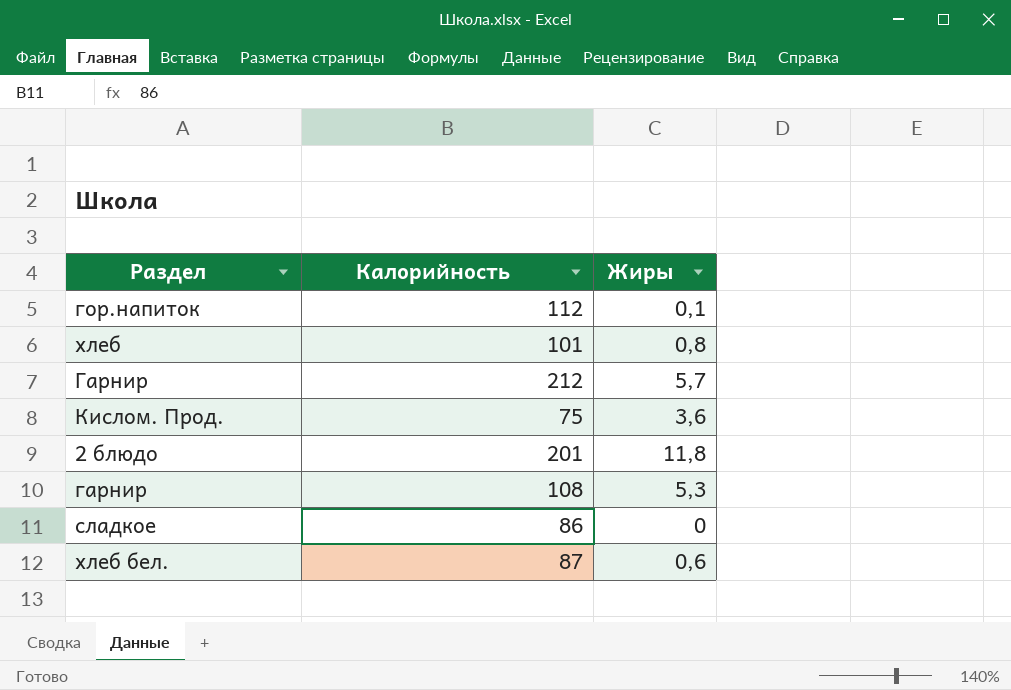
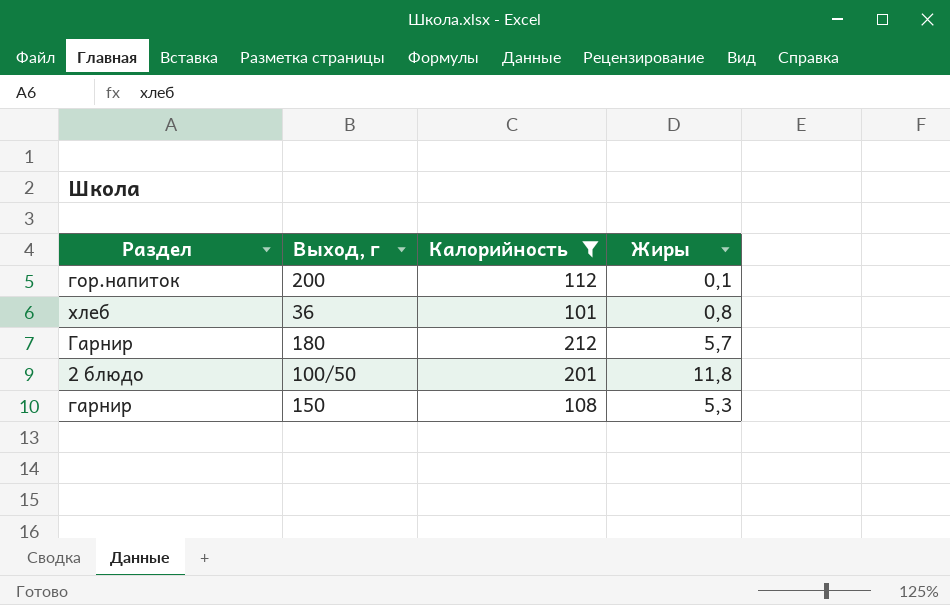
filter: none -> Калорийность >= 101
column Выход, г | position: none -> 2

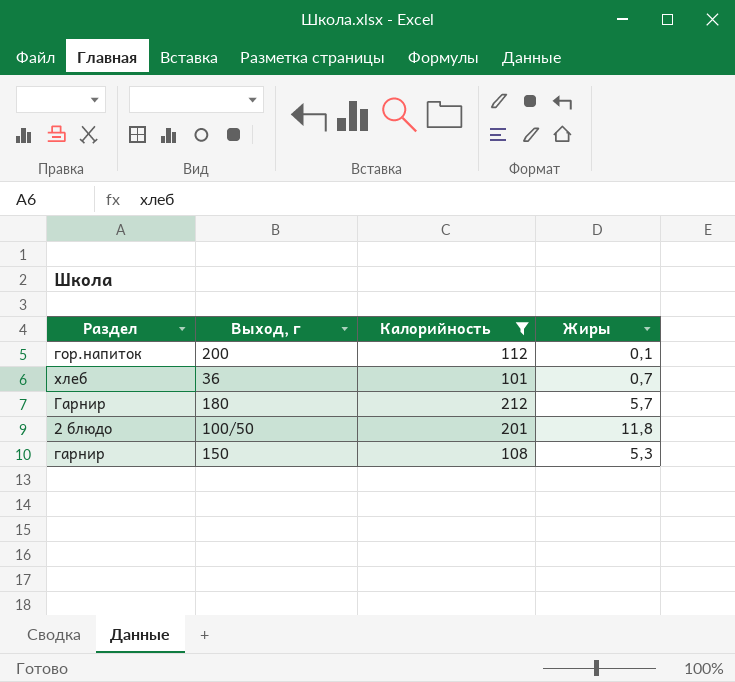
хлеб | Жиры: 0,8 -> 0,7

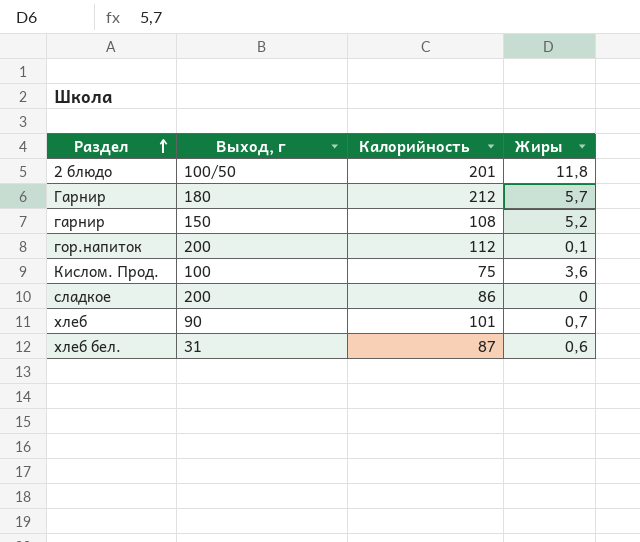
filter: Калорийность >= 101 -> none
row order: none -> Раздел ascending
гарнир | Жиры: 5,3 -> 5,2
хлеб | Выход, г: 36 -> 90

